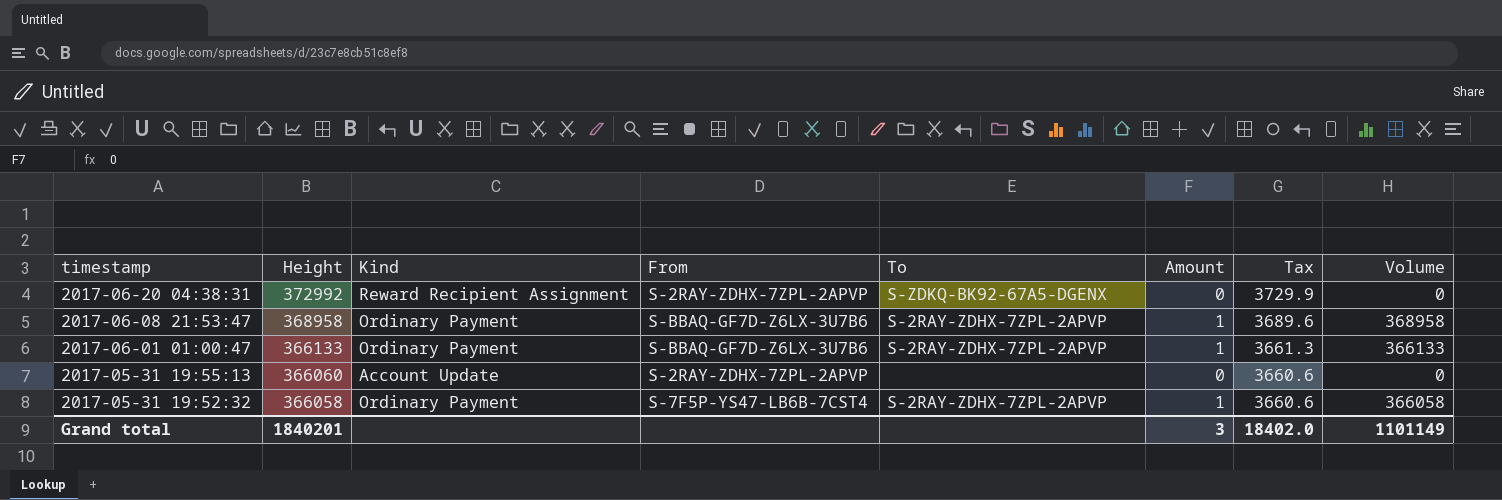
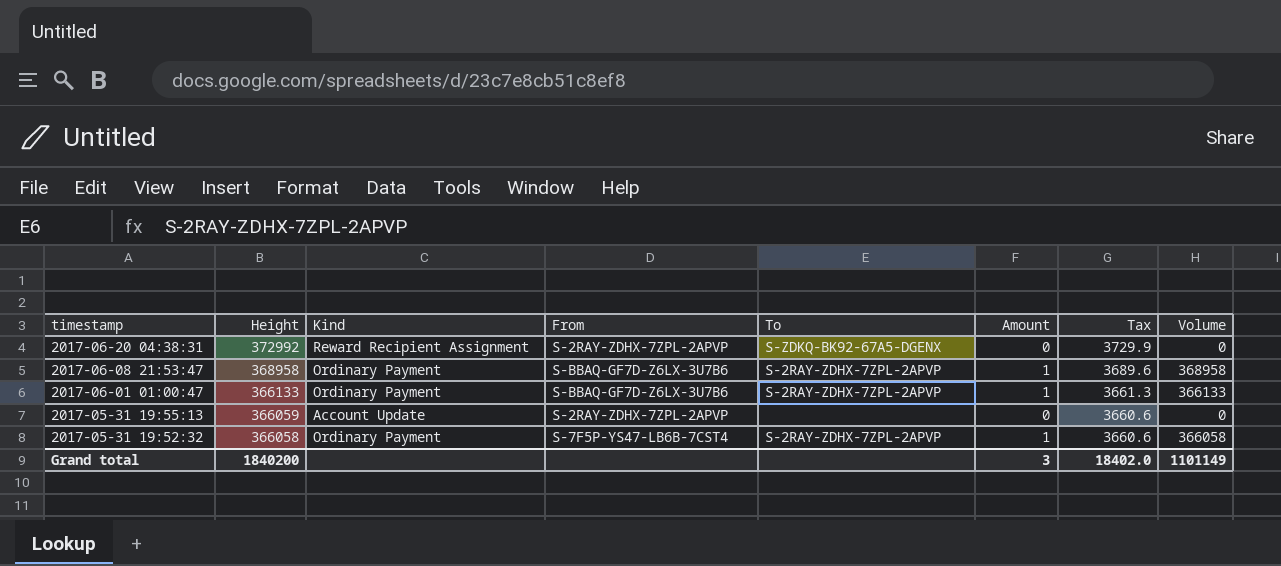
2017-05-31 19:55:13 | Height: 366060 -> 366059
Grand total | Height: 1840201 -> 1840200

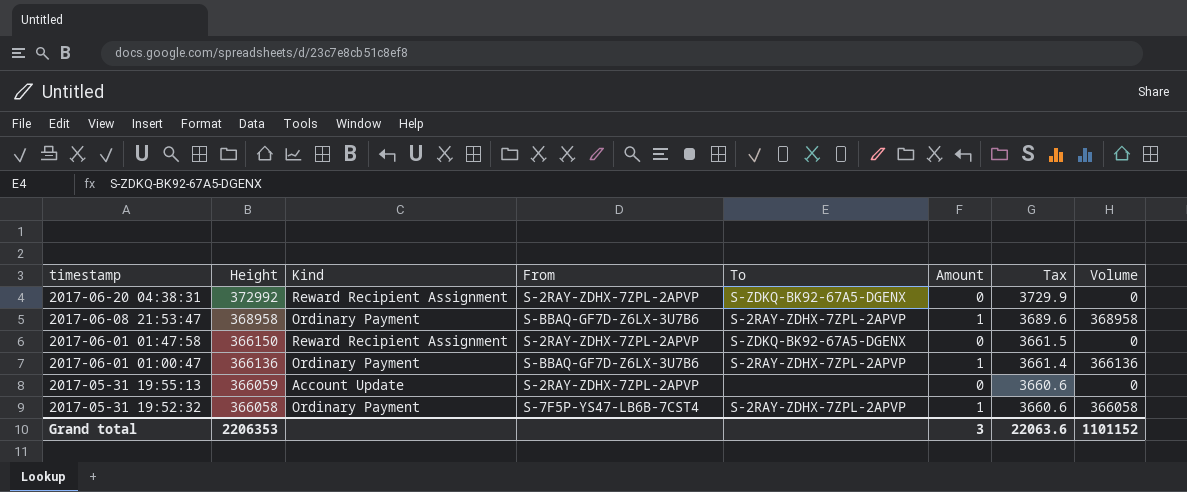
row 2017-06-01 01:47:58: none -> 366150 | Reward Recipient Assignment | S-2RAY-ZDHX-7ZPL-2APVP | S-ZDKQ-BK92-67A5-DGENX | 0 | 3661.5 | 0
2017-06-01 01:00:47 | Height: 366133 -> 366136
2017-06-01 01:00:47 | Tax: 3661.3 -> 3661.4
2017-06-01 01:00:47 | Volume: 366133 -> 366136
Grand total | Height: 1840200 -> 2206353
Grand total | Tax: 18402.0 -> 22063.6
Grand total | Volume: 1101149 -> 1101152

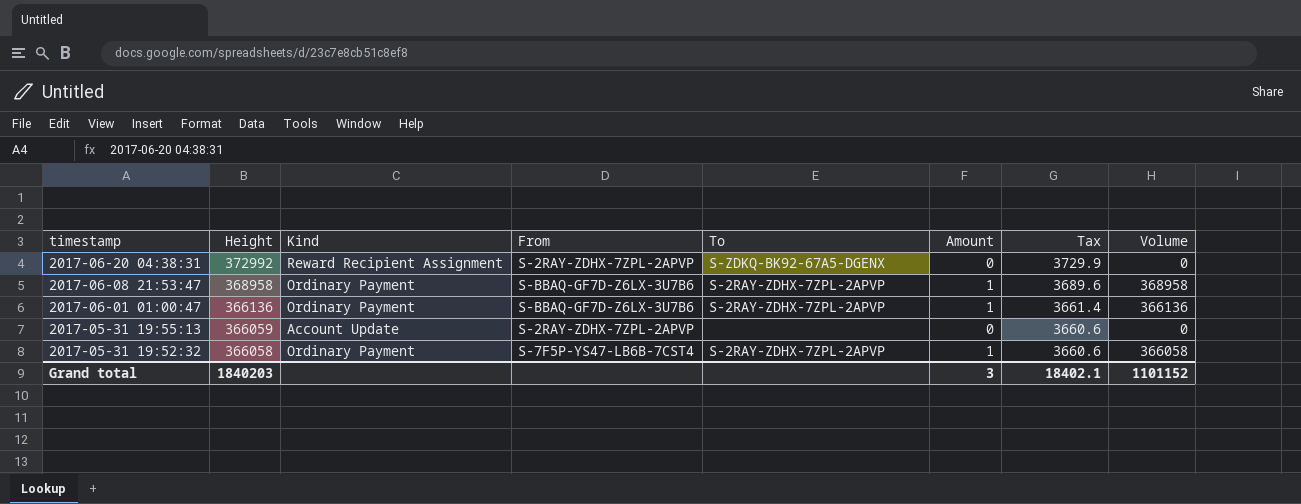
row 2017-06-01 01:47:58: 366150 | Reward Recipient Assignment | S-2RAY-ZDHX-7ZPL-2APVP | S-ZDKQ-BK92-67A5-DGENX | 0 | 3661.5 | 0 -> none
Grand total | Height: 2206353 -> 1840203
Grand total | Tax: 22063.6 -> 18402.1

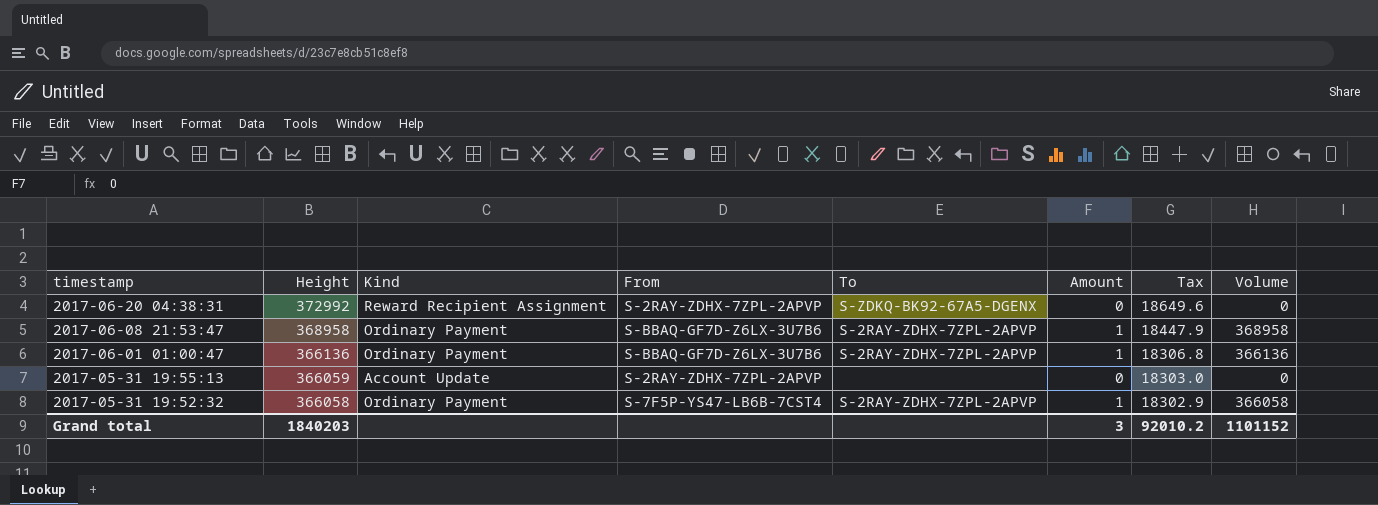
column Tax | formula: [Height] * 0.01 -> [Height] * 0.05
Grand total | Tax: 18402.1 -> 92010.2

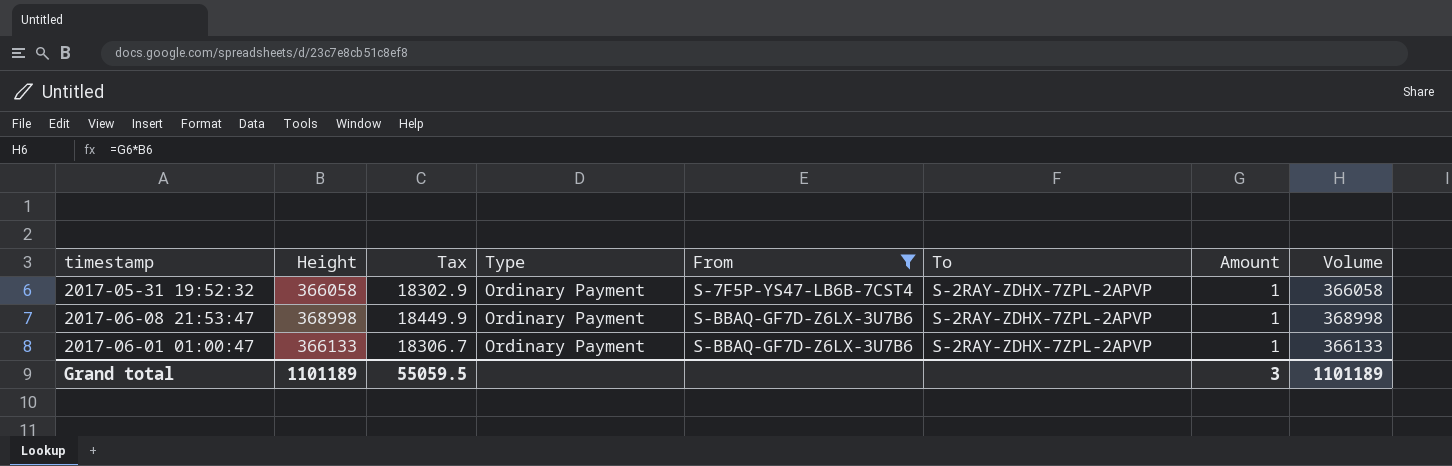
filter: none -> From != S-2RAY-ZDHX-7ZPL-2APVP
row order: timestamp descending -> From ascending
column Tax | position: 7 -> 3
column name: Kind -> Type
2017-06-08 21:53:47 | Height: 368958 -> 368998
2017-06-08 21:53:47 | Tax: 18447.9 -> 18449.9
2017-06-08 21:53:47 | Volume: 368958 -> 368998
2017-06-01 01:00:47 | Height: 366136 -> 366133
2017-06-01 01:00:47 | Tax: 18306.8 -> 18306.7
2017-06-01 01:00:47 | Volume: 366136 -> 366133
Grand total | Height: 1840203 -> 1101189
Grand total | Tax: 92010.2 -> 55059.5
Grand total | Volume: 1101152 -> 1101189

